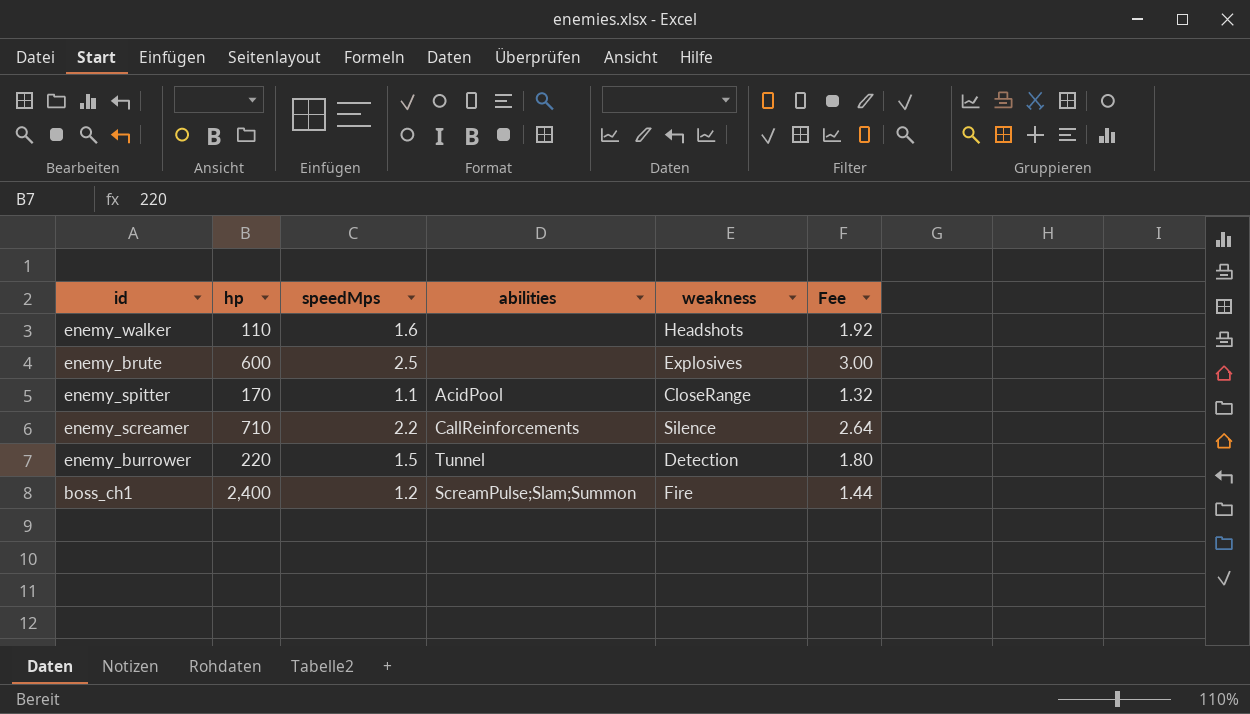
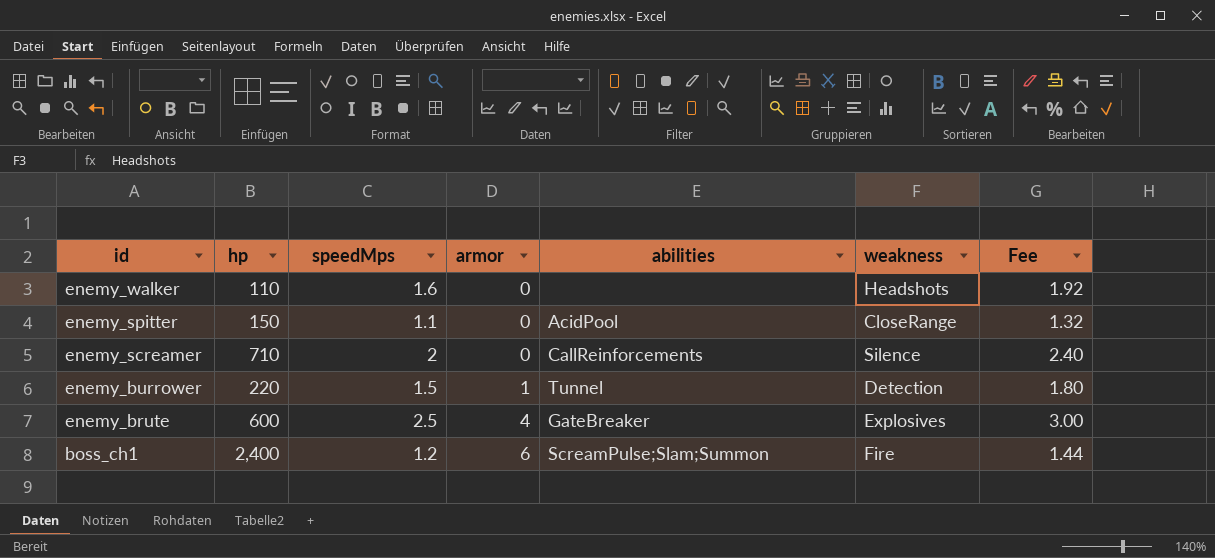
row order: none -> id descending
column armor | position: none -> 4
enemy_spitter | hp: 170 -> 150
enemy_screamer | speedMps: 2.2 -> 2
enemy_screamer | Fee: 2.64 -> 2.40
enemy_brute | abilities: none -> GateBreaker

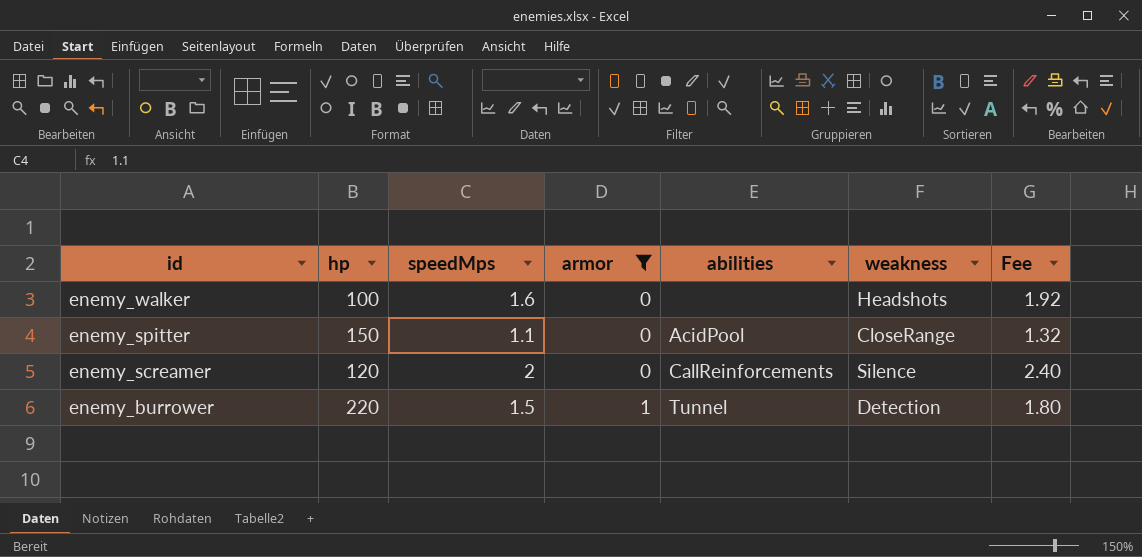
filter: none -> armor <= 1
enemy_walker | hp: 110 -> 100
enemy_screamer | hp: 710 -> 120

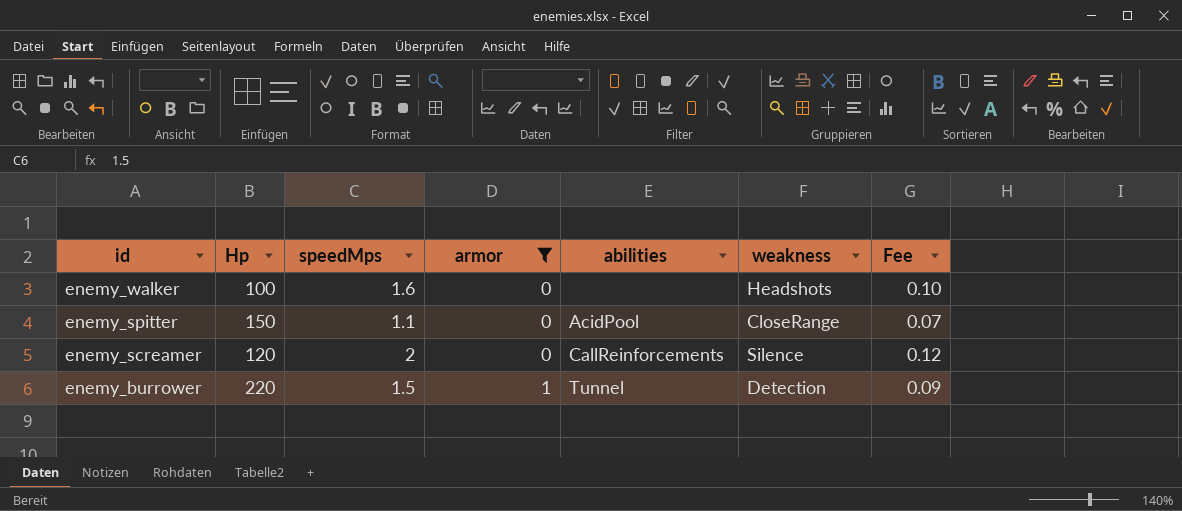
column name: hp -> Hp
column Fee | formula: [speedMps] * 1.2 -> [speedMps] * 0.06

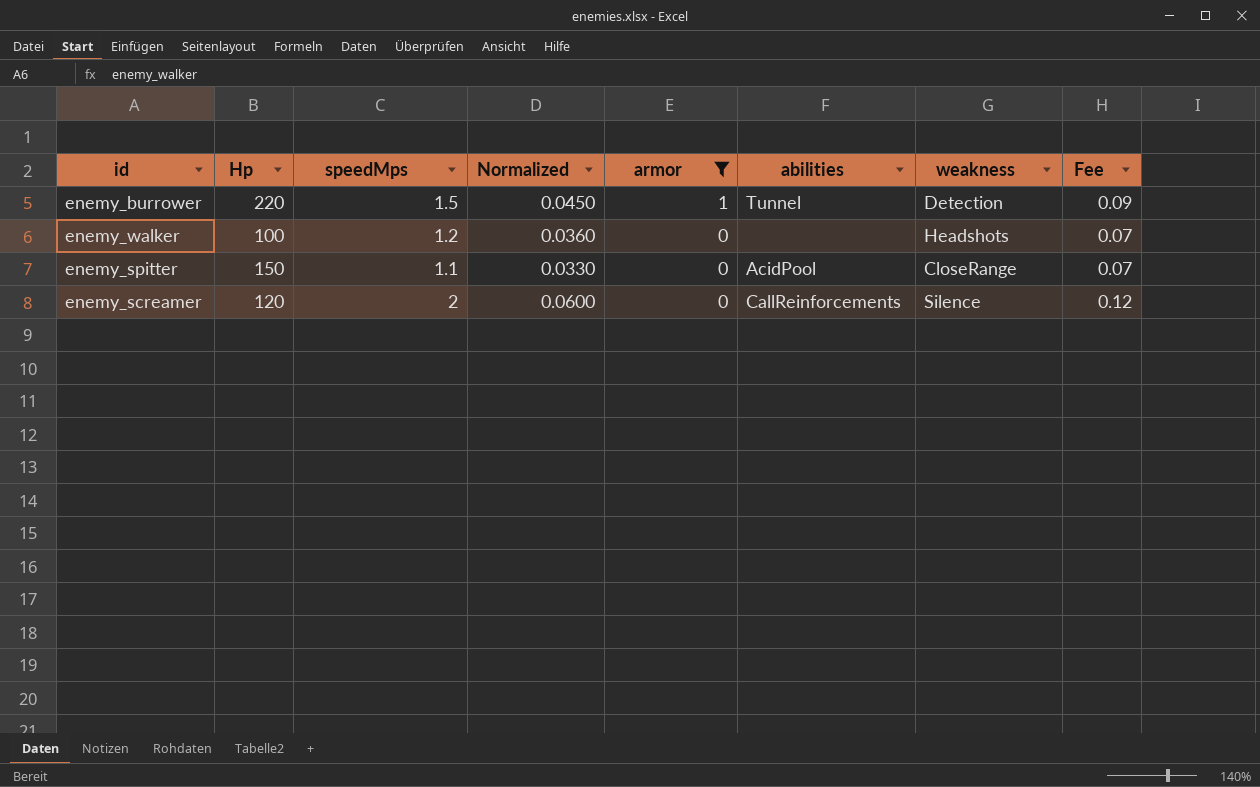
row order: id descending -> armor descending
column Normalized | formula: none -> [speedMps] * 0.03
enemy_walker | speedMps: 1.6 -> 1.2
enemy_walker | Fee: 0.10 -> 0.07

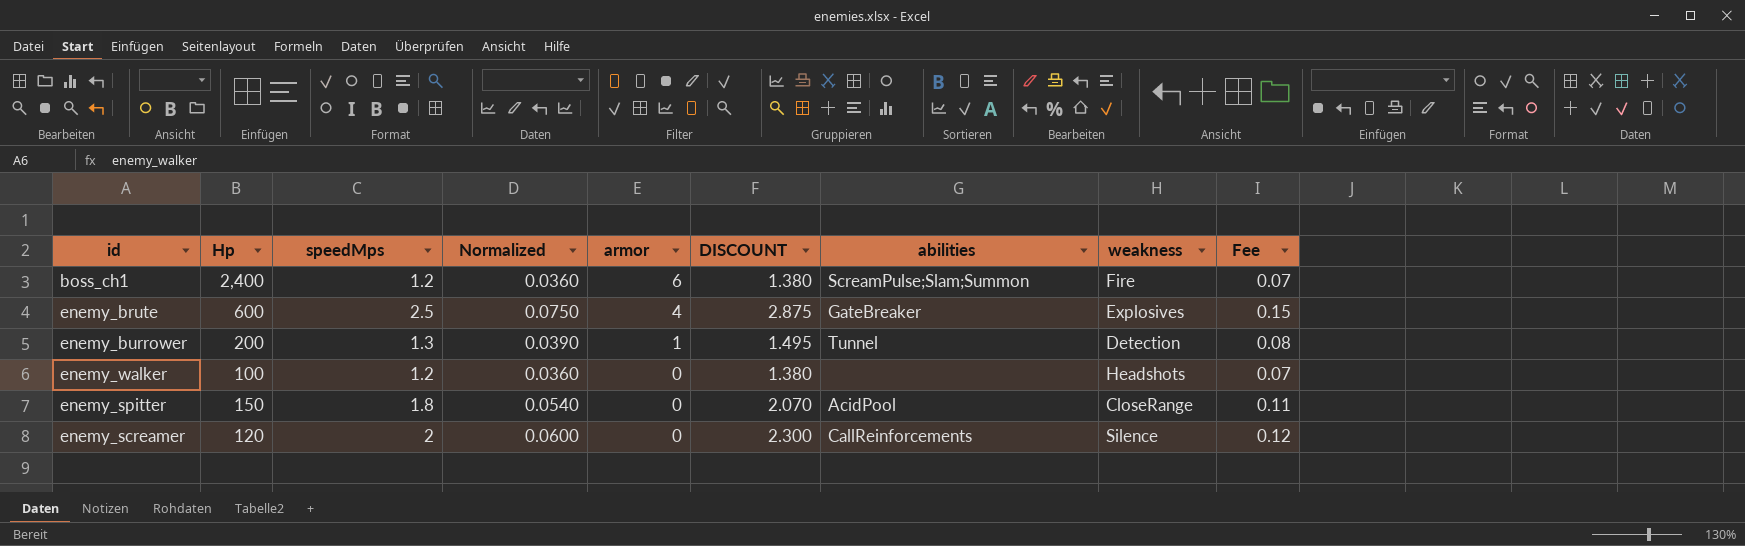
filter: armor <= 1 -> none
column DISCOUNT | formula: none -> [speedMps] * 1.15
enemy_burrower | Hp: 220 -> 200
enemy_burrower | speedMps: 1.5 -> 1.3
enemy_burrower | Normalized: 0.0450 -> 0.0390
enemy_burrower | Fee: 0.09 -> 0.08
enemy_spitter | speedMps: 1.1 -> 1.8
enemy_spitter | Normalized: 0.0330 -> 0.0540
enemy_spitter | Fee: 0.07 -> 0.11

